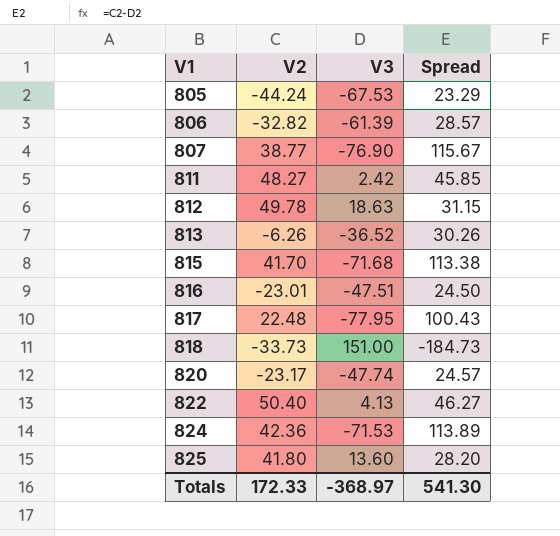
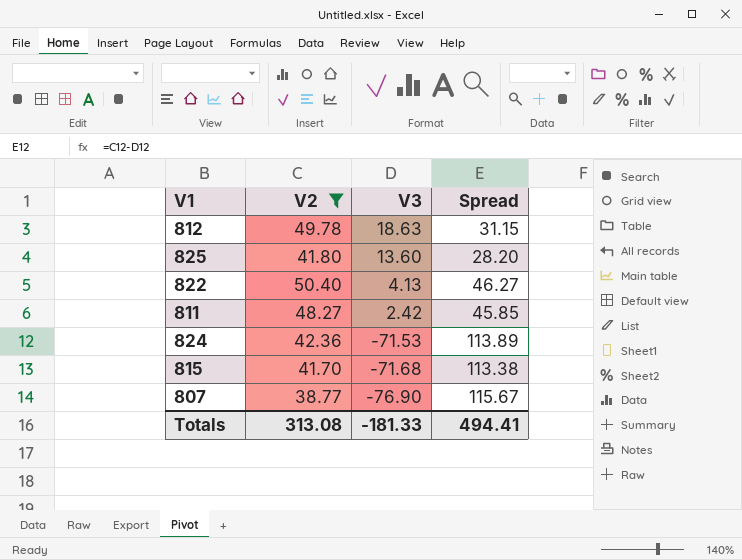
filter: none -> V2 >= 38.77
row order: V1 ascending -> V3 descending
Totals | V2: 172.33 -> 313.08
Totals | V3: -368.97 -> -181.33
Totals | Spread: 541.30 -> 494.41

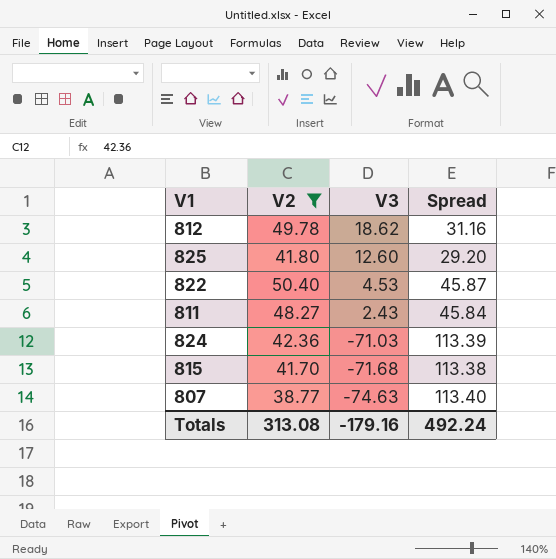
812 | V3: 18.63 -> 18.62
812 | Spread: 31.15 -> 31.16
825 | V3: 13.60 -> 12.60
825 | Spread: 28.20 -> 29.20
822 | V3: 4.13 -> 4.53
822 | Spread: 46.27 -> 45.87
811 | V3: 2.42 -> 2.43
811 | Spread: 45.85 -> 45.84
824 | V3: -71.53 -> -71.03
824 | Spread: 113.89 -> 113.39
807 | V3: -76.90 -> -74.63
807 | Spread: 115.67 -> 113.40
Totals | V3: -181.33 -> -179.16
Totals | Spread: 494.41 -> 492.24

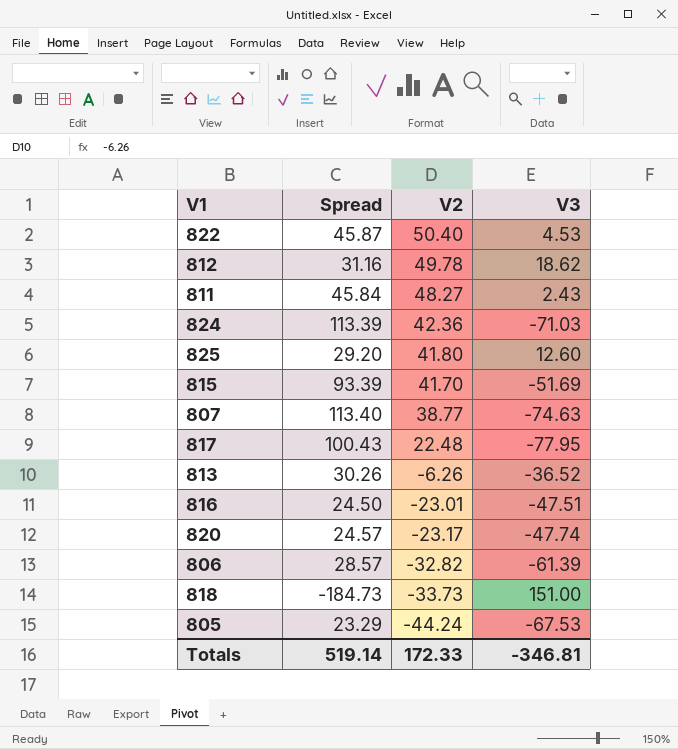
filter: V2 >= 38.77 -> none
row order: V3 descending -> V2 descending
column Spread | position: 4 -> 2
815 | Spread: 113.38 -> 93.39
815 | V3: -71.68 -> -51.69
Totals | Spread: 492.24 -> 519.14
Totals | V2: 313.08 -> 172.33
Totals | V3: -179.16 -> -346.81

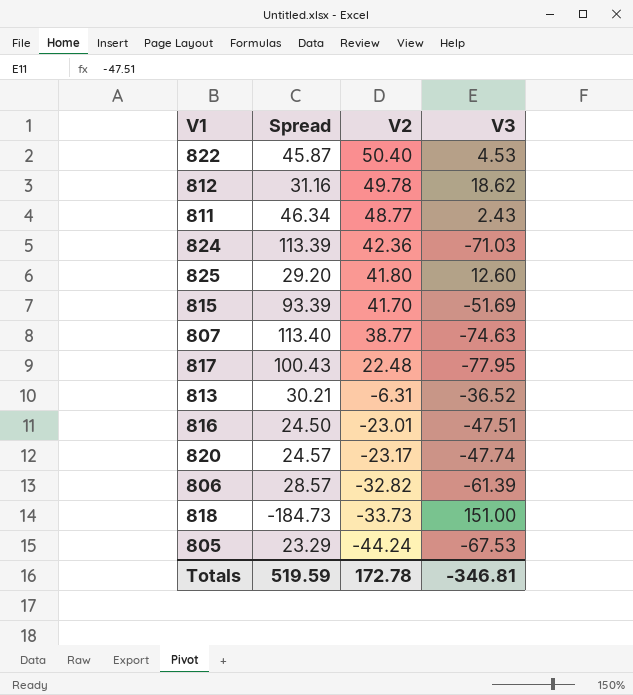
811 | Spread: 45.84 -> 46.34
811 | V2: 48.27 -> 48.77
813 | Spread: 30.26 -> 30.21
813 | V2: -6.26 -> -6.31
Totals | Spread: 519.14 -> 519.59
Totals | V2: 172.33 -> 172.78

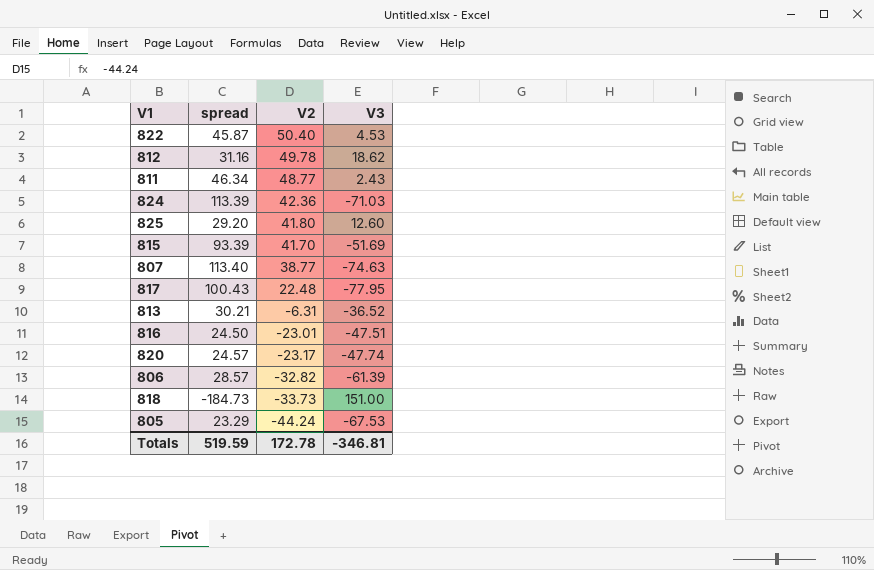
column name: Spread -> spread

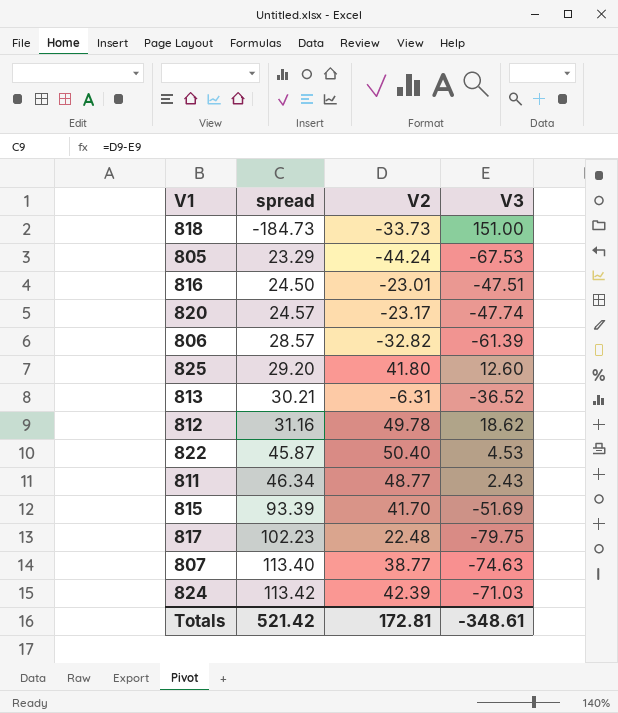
row order: V2 descending -> spread ascending
817 | spread: 100.43 -> 102.23
817 | V3: -77.95 -> -79.75
824 | spread: 113.39 -> 113.42
824 | V2: 42.36 -> 42.39
Totals | spread: 519.59 -> 521.42
Totals | V2: 172.78 -> 172.81
Totals | V3: -346.81 -> -348.61

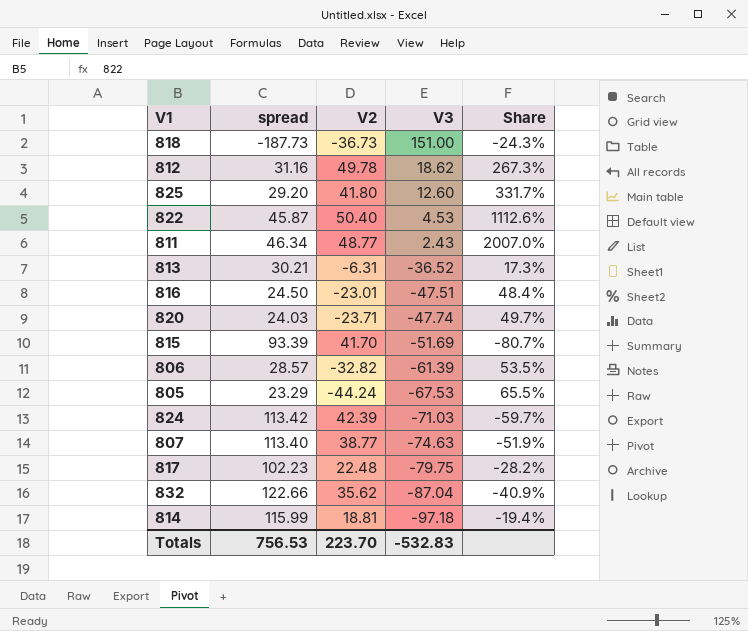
row order: spread ascending -> V3 descending
column Share | formula: none -> [V2] / [V3]
818 | spread: -184.73 -> -187.73
818 | V2: -33.73 -> -36.73
820 | spread: 24.57 -> 24.03
820 | V2: -23.17 -> -23.71
row 832: none -> 122.66 | 35.62 | -87.04 | -40.9%
row 814: none -> 115.99 | 18.81 | -97.18 | -19.4%
Totals | spread: 521.42 -> 756.53
Totals | V2: 172.81 -> 223.70
Totals | V3: -348.61 -> -532.83

